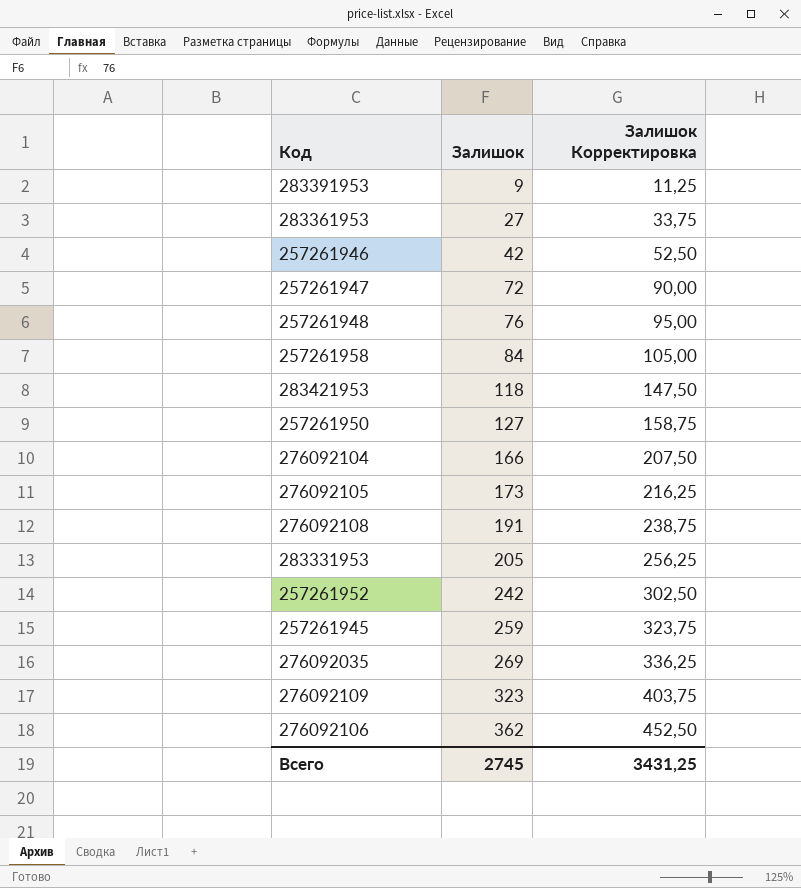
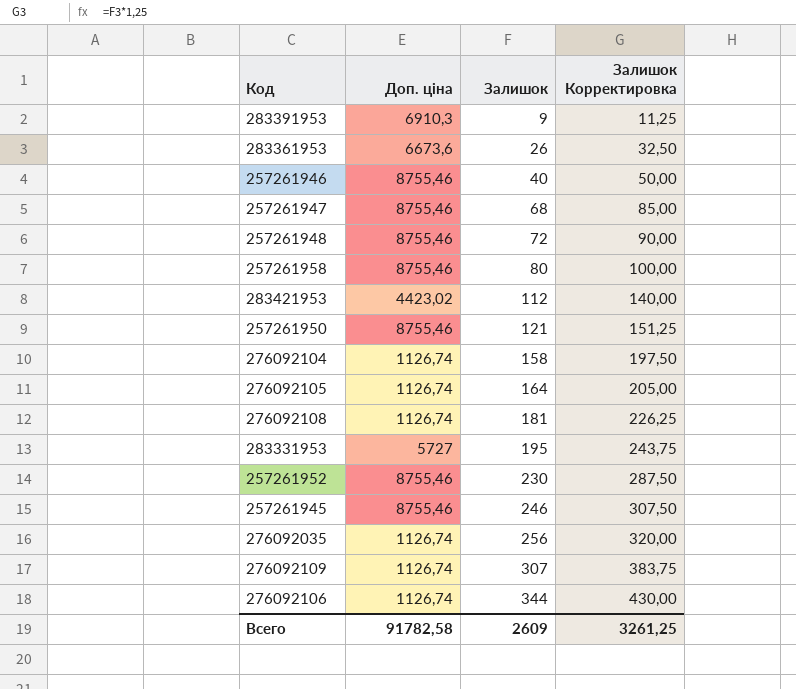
column Доп. ціна | position: none -> 2
283361953 | Залишок: 27 -> 26
283361953 | Залишок Корректировка: 33,75 -> 32,50
257261946 | Залишок: 42 -> 40
257261946 | Залишок Корректировка: 52,50 -> 50,00
257261947 | Залишок: 72 -> 68
257261947 | Залишок Корректировка: 90,00 -> 85,00
257261948 | Залишок: 76 -> 72
257261948 | Залишок Корректировка: 95,00 -> 90,00
257261958 | Залишок: 84 -> 80
257261958 | Залишок Корректировка: 105,00 -> 100,00
283421953 | Залишок: 118 -> 112
283421953 | Залишок Корректировка: 147,50 -> 140,00
257261950 | Залишок: 127 -> 121
257261950 | Залишок Корректировка: 158,75 -> 151,25
276092104 | Залишок: 166 -> 158
276092104 | Залишок Корректировка: 207,50 -> 197,50
276092105 | Залишок: 173 -> 164
276092105 | Залишок Корректировка: 216,25 -> 205,00
276092108 | Залишок: 191 -> 181
276092108 | Залишок Корректировка: 238,75 -> 226,25
283331953 | Залишок: 205 -> 195
283331953 | Залишок Корректировка: 256,25 -> 243,75
257261952 | Залишок: 242 -> 230
257261952 | Залишок Корректировка: 302,50 -> 287,50
257261945 | Залишок: 259 -> 246
257261945 | Залишок Корректировка: 323,75 -> 307,50
276092035 | Залишок: 269 -> 256
276092035 | Залишок Корректировка: 336,25 -> 320,00
276092109 | Залишок: 323 -> 307
276092109 | Залишок Корректировка: 403,75 -> 383,75
276092106 | Залишок: 362 -> 344
276092106 | Залишок Корректировка: 452,50 -> 430,00
Всего | Залишок: 2745 -> 2609
Всего | Залишок Корректировка: 3431,25 -> 3261,25

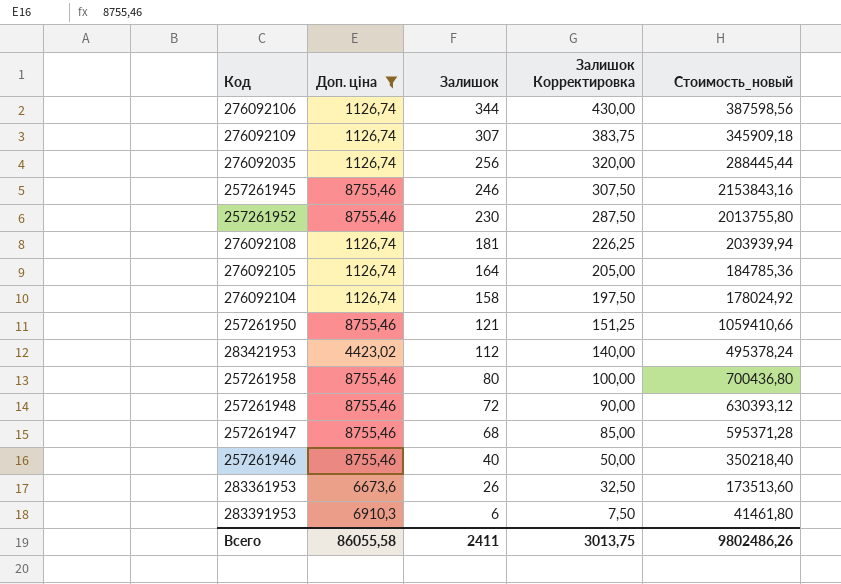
filter: none -> Доп. ціна != 5727
row order: Залишок ascending -> Залишок descending
column Стоимость_новый | formula: none -> [Доп. ціна] * [Залишок]
283391953 | Залишок: 9 -> 6
283391953 | Залишок Корректировка: 11,25 -> 7,50
Всего | Доп. ціна: 91782,58 -> 86055,58
Всего | Залишок: 2609 -> 2411
Всего | Залишок Корректировка: 3261,25 -> 3013,75

